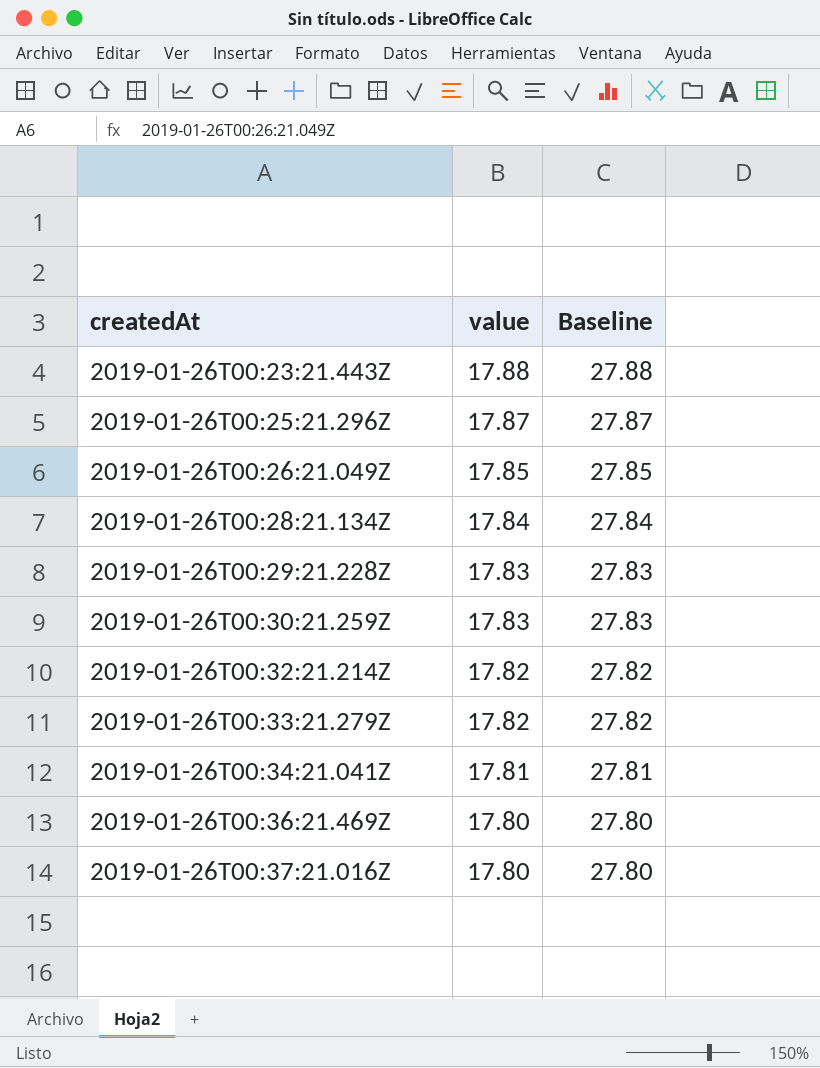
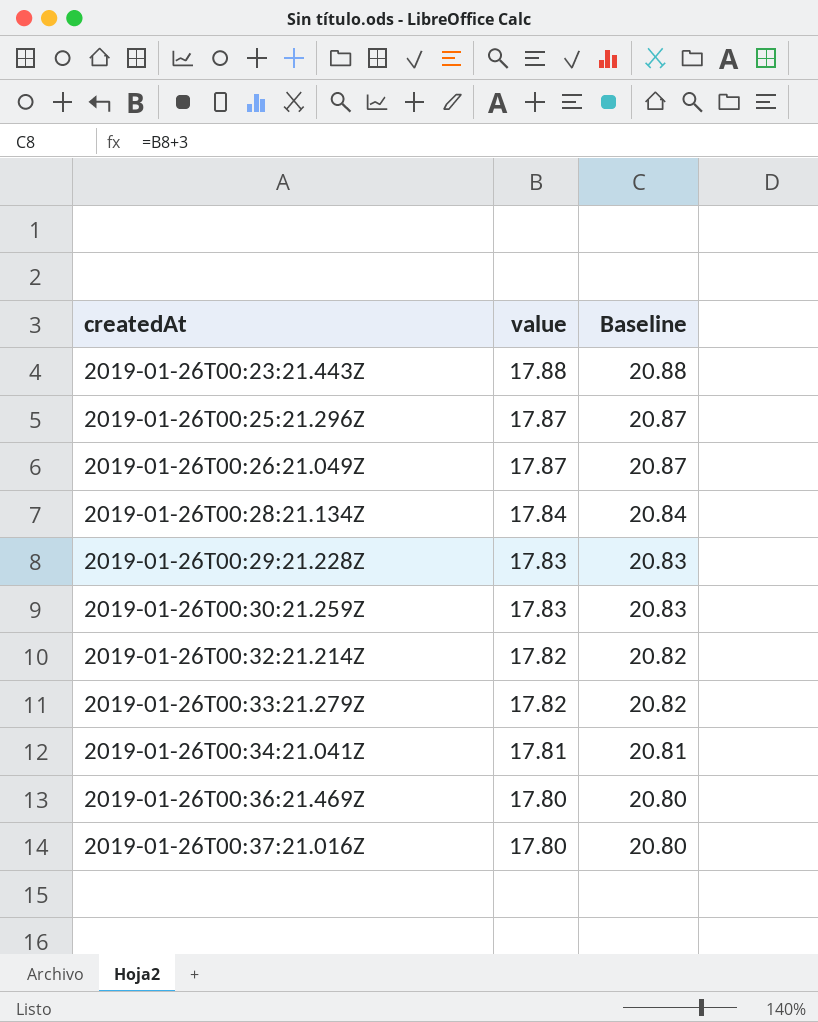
column Baseline | formula: [value] + 10 -> [value] + 3
2019-01-26T00:26:21.049Z | value: 17.85 -> 17.87

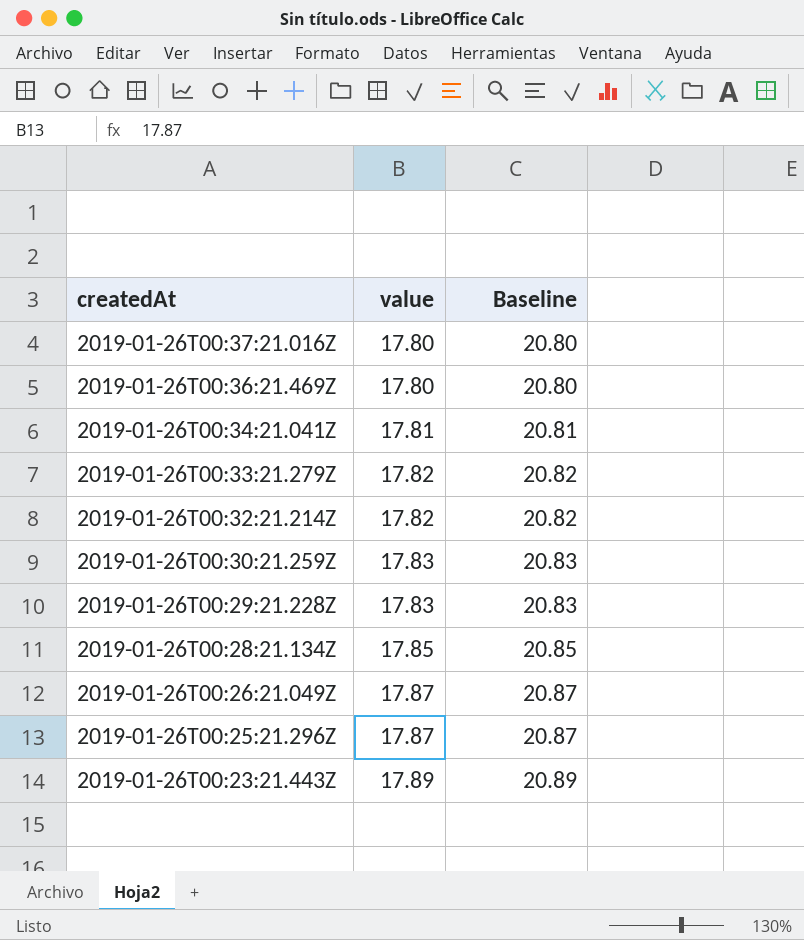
row order: createdAt ascending -> createdAt descending
2019-01-26T00:28:21.134Z | value: 17.84 -> 17.85
2019-01-26T00:28:21.134Z | Baseline: 20.84 -> 20.85
2019-01-26T00:23:21.443Z | value: 17.88 -> 17.89
2019-01-26T00:23:21.443Z | Baseline: 20.88 -> 20.89

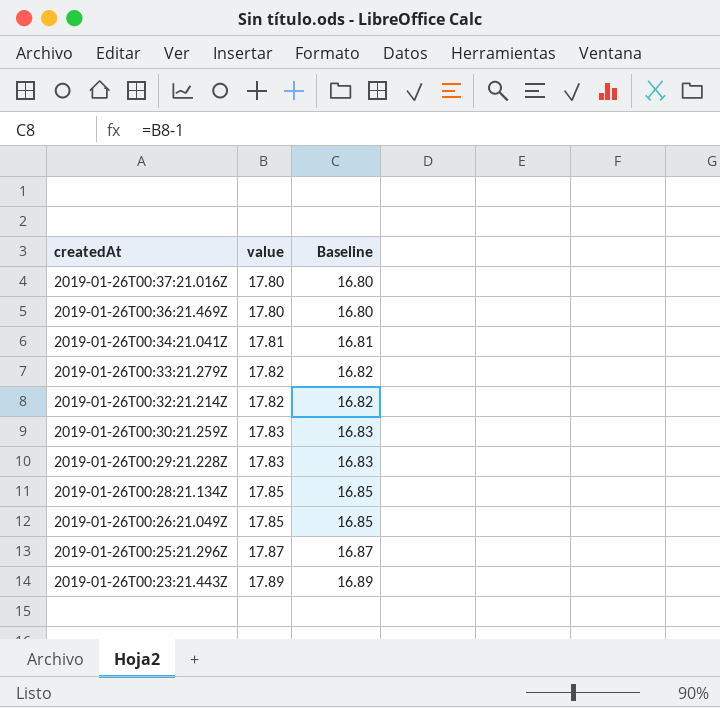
column Baseline | formula: [value] + 3 -> [value] - 1
2019-01-26T00:26:21.049Z | value: 17.87 -> 17.85

